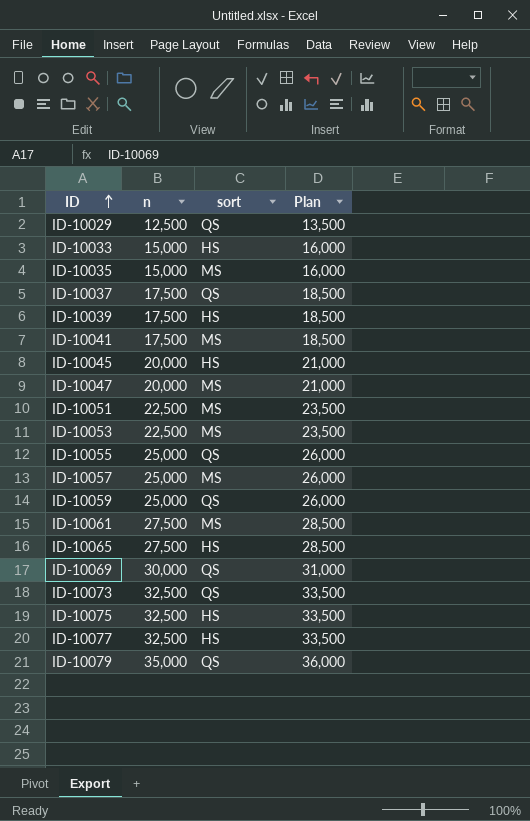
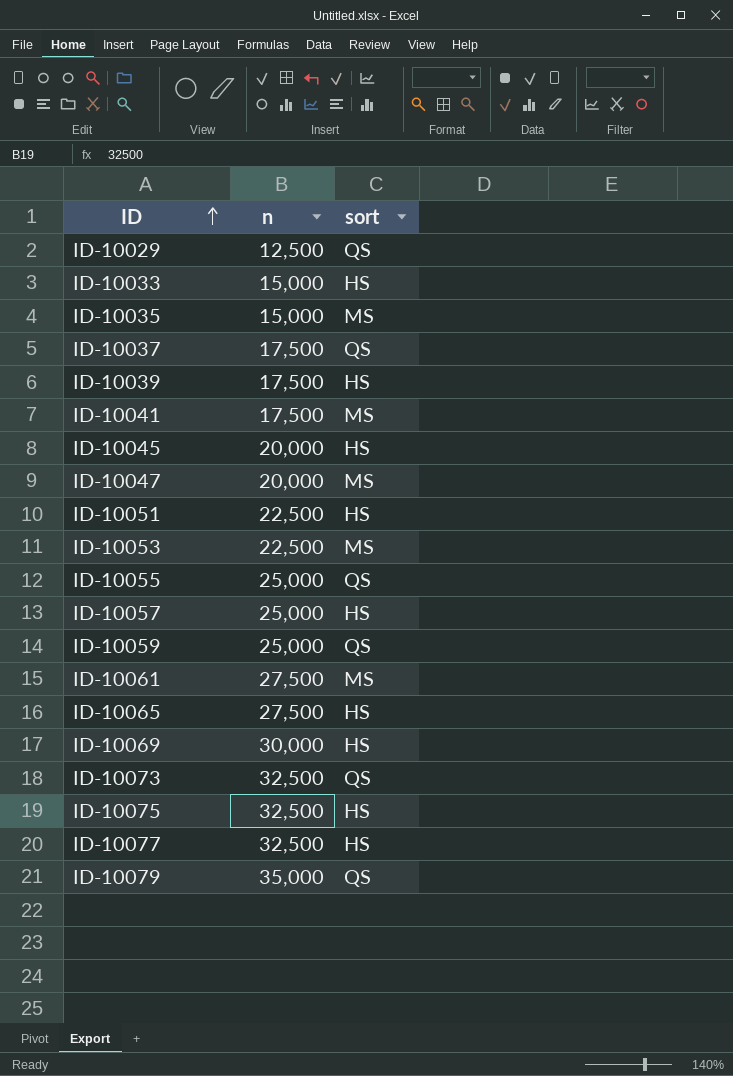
column Plan | formula: [n] + 1000 -> none
ID-10051 | sort: MS -> HS
ID-10057 | sort: MS -> HS
ID-10069 | sort: QS -> HS

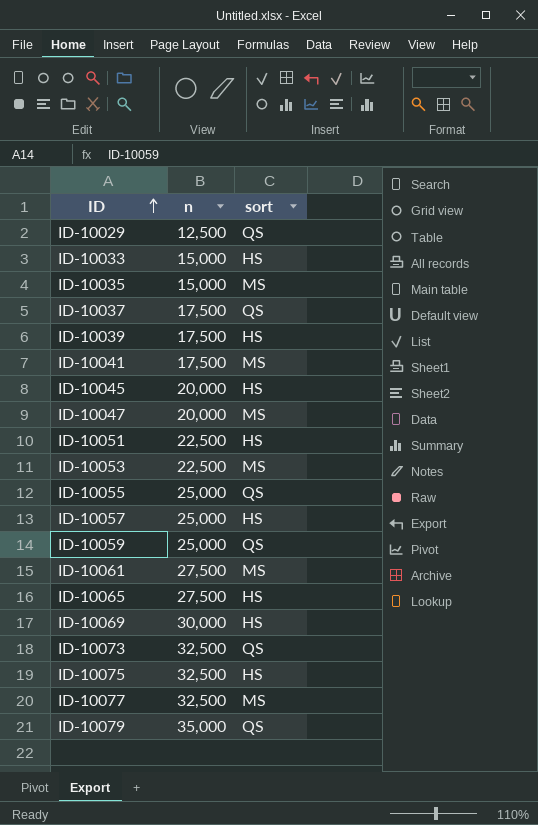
ID-10077 | sort: HS -> MS

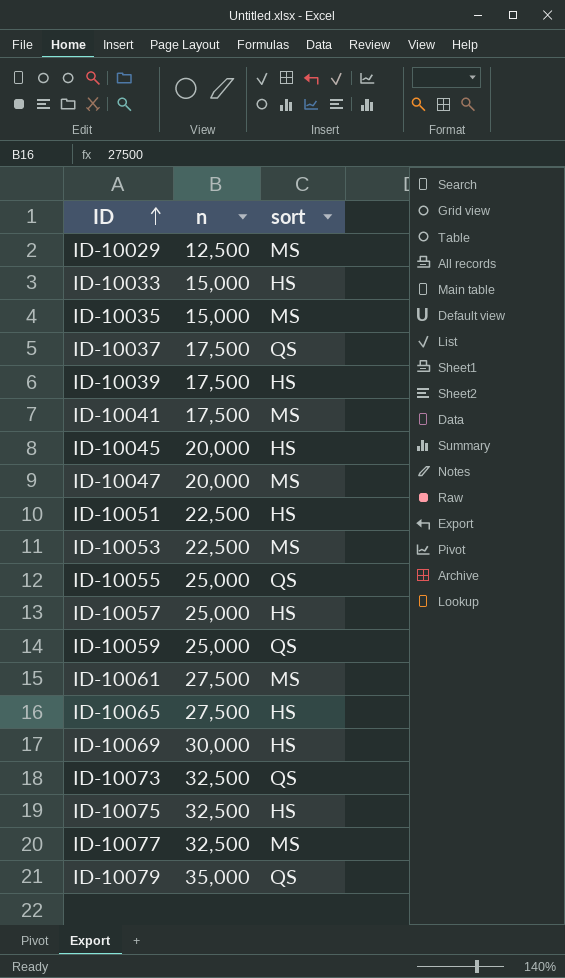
ID-10029 | sort: QS -> MS

